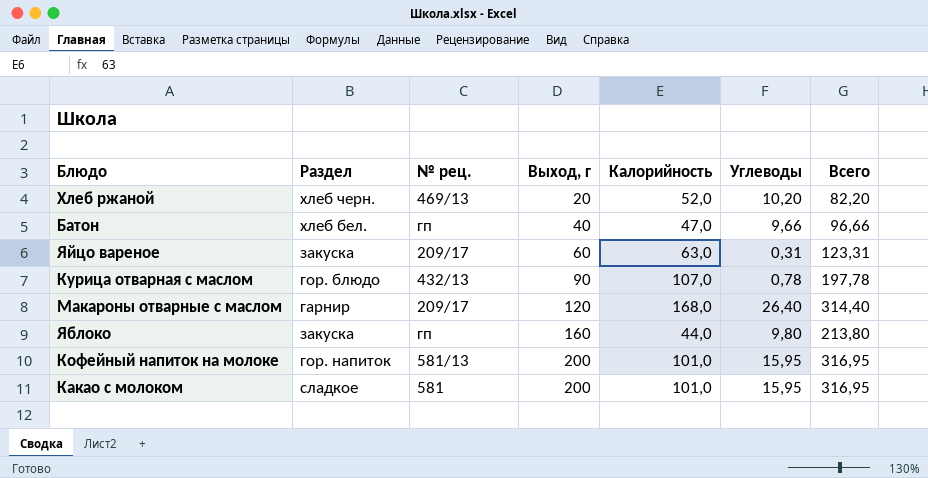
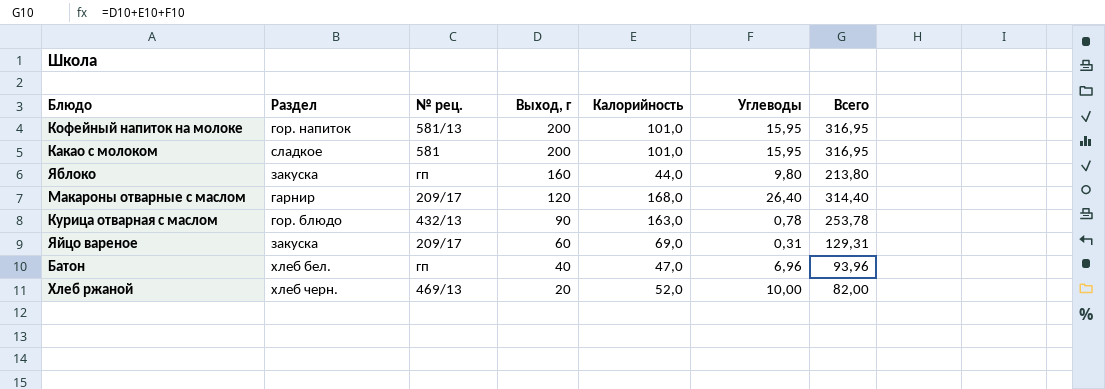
row order: Выход, г ascending -> Выход, г descending
Курица отварная с маслом | Калорийность: 107,0 -> 163,0
Курица отварная с маслом | Всего: 197,78 -> 253,78
Яйцо вареное | Калорийность: 63,0 -> 69,0
Яйцо вареное | Всего: 123,31 -> 129,31
Батон | Углеводы: 9,66 -> 6,96
Батон | Всего: 96,66 -> 93,96
Хлеб ржаной | Углеводы: 10,20 -> 10,00
Хлеб ржаной | Всего: 82,20 -> 82,00

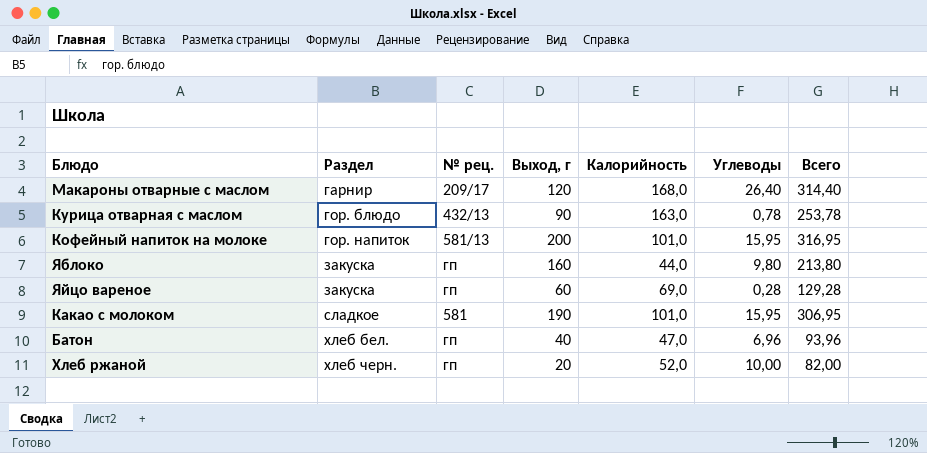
row order: Выход, г descending -> Раздел ascending
Яйцо вареное | № рец.: 209/17 -> гп
Яйцо вареное | Углеводы: 0,31 -> 0,28
Яйцо вареное | Всего: 129,31 -> 129,28
Какао с молоком | Выход, г: 200 -> 190
Какао с молоком | Всего: 316,95 -> 306,95
Хлеб ржаной | № рец.: 469/13 -> гп

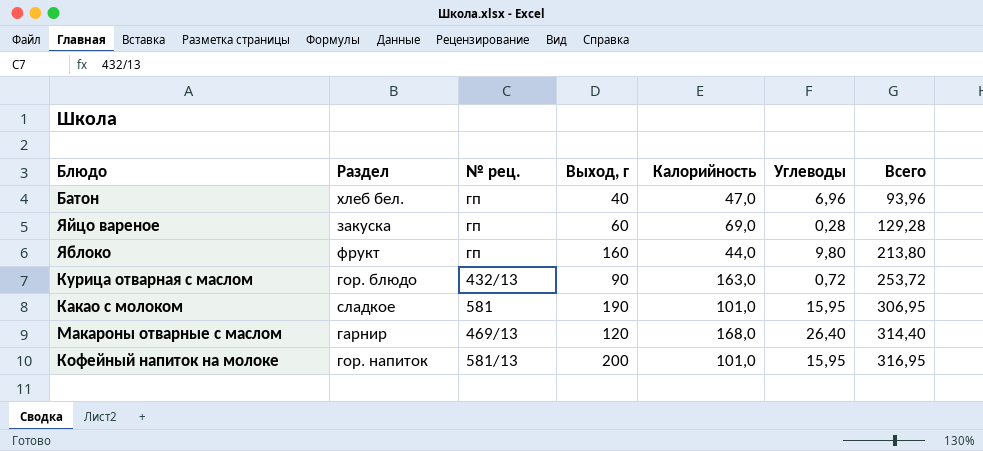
row order: Раздел ascending -> Всего ascending
row Хлеб ржаной: хлеб черн. | гп | 20 | 52,0 | 10,00 | 82,00 -> none
Яблоко | Раздел: закуска -> фрукт
Курица отварная с маслом | Углеводы: 0,78 -> 0,72
Курица отварная с маслом | Всего: 253,78 -> 253,72
Макароны отварные с маслом | № рец.: 209/17 -> 469/13

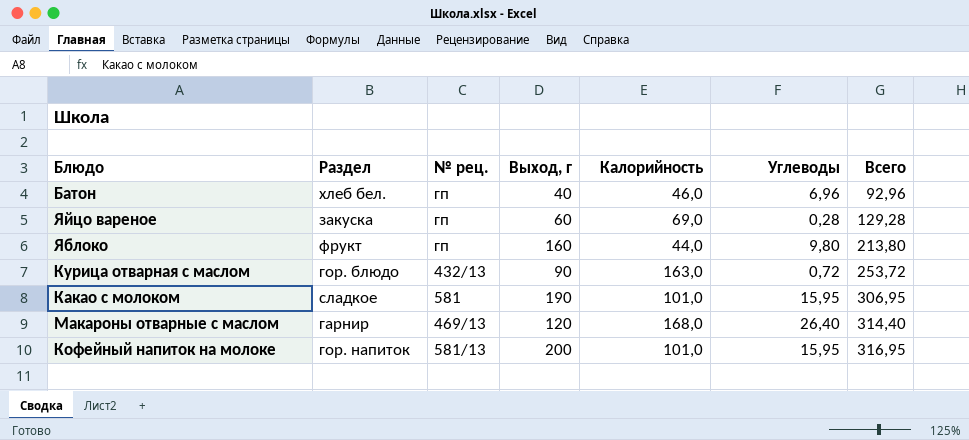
Батон | Калорийность: 47,0 -> 46,0
Батон | Всего: 93,96 -> 92,96

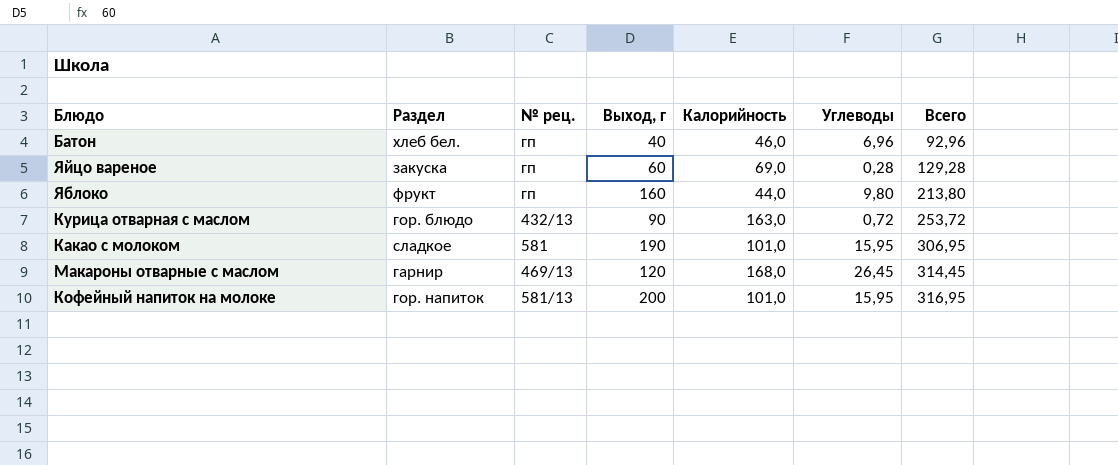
Макароны отварные с маслом | Углеводы: 26,40 -> 26,45
Макароны отварные с маслом | Всего: 314,40 -> 314,45

